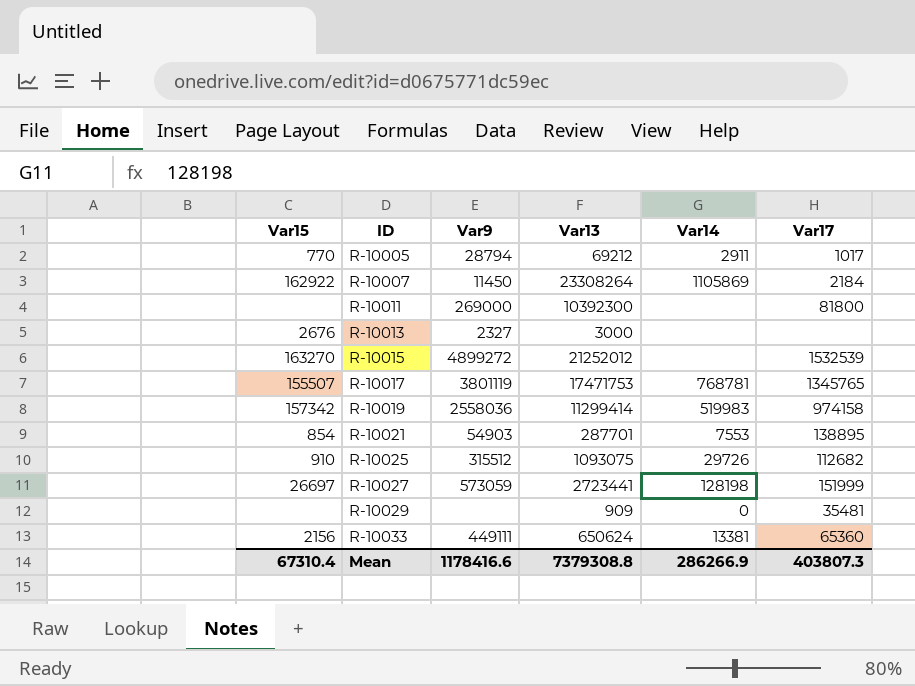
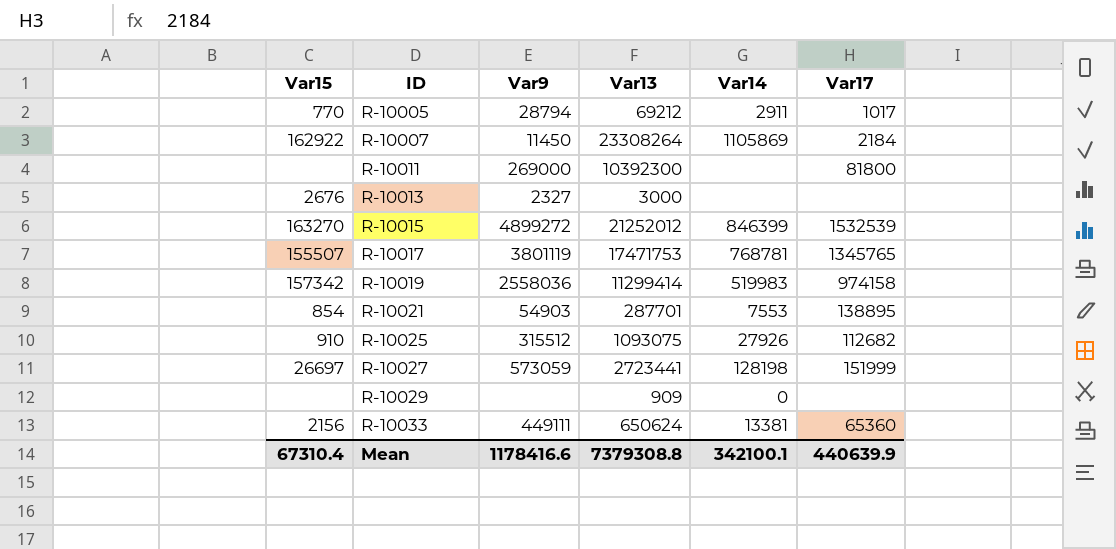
R-10015 | Var14: none -> 846399
R-10025 | Var14: 29726 -> 27926
R-10029 | Var17: 35481 -> none
Mean | Var14: 286266.9 -> 342100.1
Mean | Var17: 403807.3 -> 440639.9

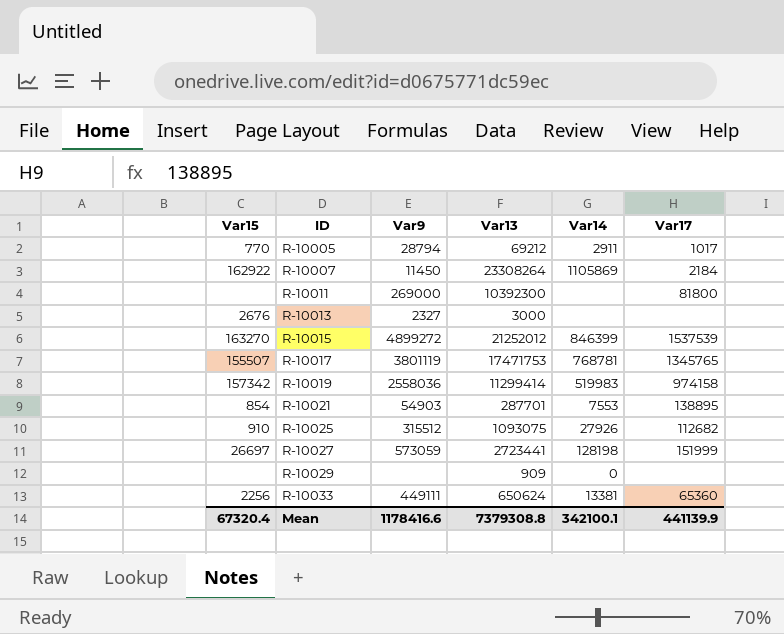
R-10015 | Var17: 1532539 -> 1537539
R-10033 | Var15: 2156 -> 2256
Mean | Var15: 67310.4 -> 67320.4
Mean | Var17: 440639.9 -> 441139.9

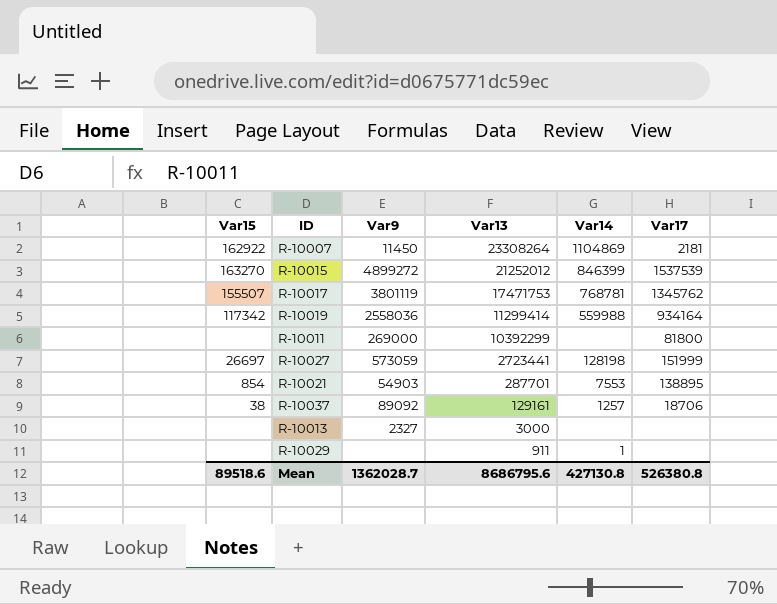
row order: ID ascending -> Var13 descending
row R-10005: 770 | 28794 | 69212 | 2911 | 1017 -> none
row R-10025: 910 | 315512 | 1093075 | 27926 | 112682 -> none
row R-10033: 2256 | 449111 | 650624 | 13381 | 65360 -> none
R-10007 | Var14: 1105869 -> 1104869
R-10007 | Var17: 2184 -> 2181
R-10017 | Var17: 1345765 -> 1345762
R-10019 | Var15: 157342 -> 117342
R-10019 | Var14: 519983 -> 559988
R-10019 | Var17: 974158 -> 934164
R-10011 | Var13: 10392300 -> 10392299
row R-10037: none -> 38 | 89092 | 129161 | 1257 | 18706
R-10013 | Var15: 2676 -> none
R-10029 | Var13: 909 -> 911
R-10029 | Var14: 0 -> 1
Mean | Var15: 67320.4 -> 89518.6
Mean | Var9: 1178416.6 -> 1362028.7
Mean | Var13: 7379308.8 -> 8686795.6
Mean | Var14: 342100.1 -> 427130.8
Mean | Var17: 441139.9 -> 526380.8

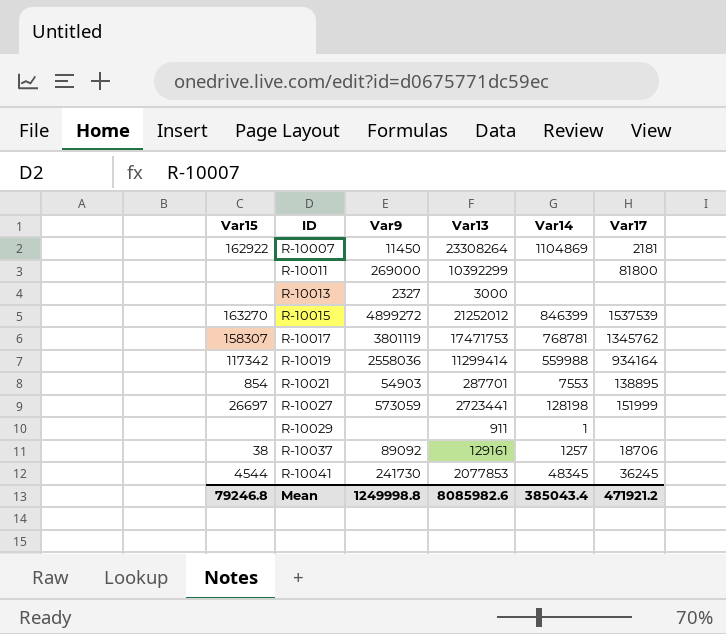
row order: Var13 descending -> ID ascending
R-10017 | Var15: 155507 -> 158307
row R-10041: none -> 4544 | 241730 | 2077853 | 48345 | 36245
Mean | Var15: 89518.6 -> 79246.8
Mean | Var9: 1362028.7 -> 1249998.8
Mean | Var13: 8686795.6 -> 8085982.6
Mean | Var14: 427130.8 -> 385043.4
Mean | Var17: 526380.8 -> 471921.2

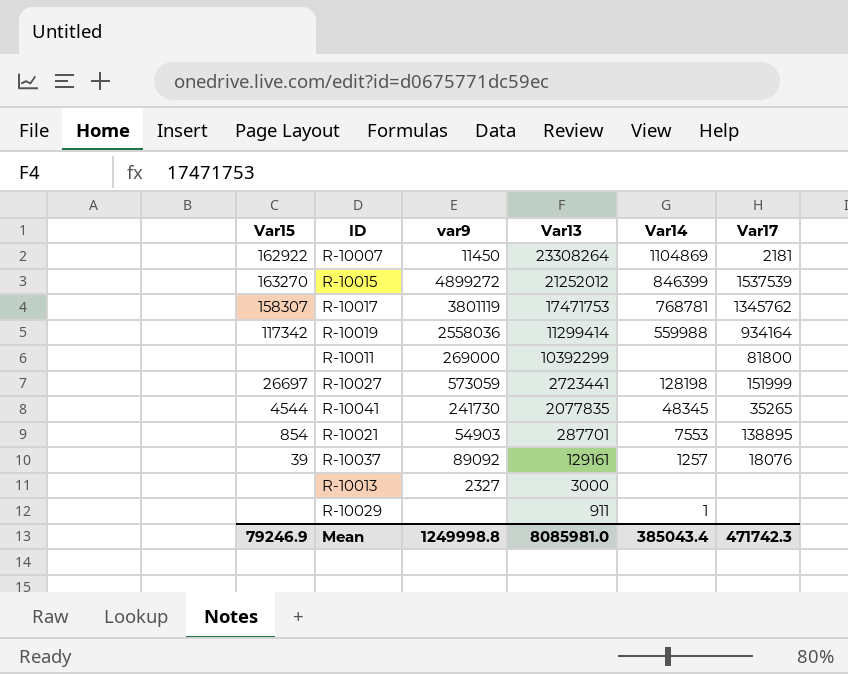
row order: ID ascending -> Var13 descending
column name: Var9 -> var9
R-10041 | Var13: 2077853 -> 2077835
R-10041 | Var17: 36245 -> 35265
R-10037 | Var15: 38 -> 39
R-10037 | Var17: 18706 -> 18076
Mean | Var15: 79246.8 -> 79246.9
Mean | Var13: 8085982.6 -> 8085981.0
Mean | Var17: 471921.2 -> 471742.3

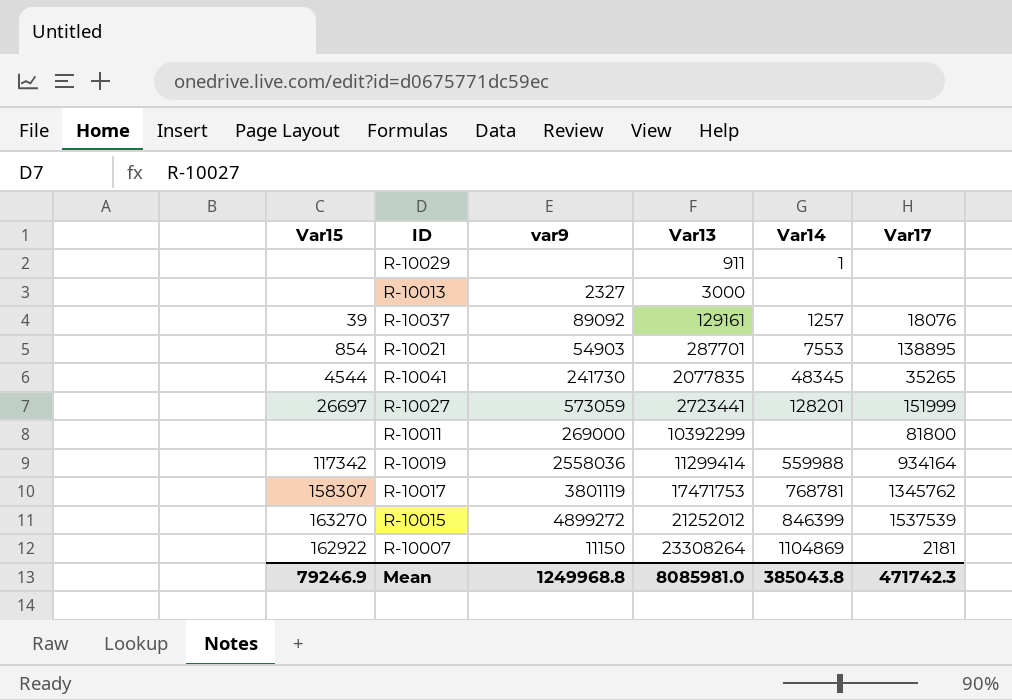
row order: Var13 descending -> Var13 ascending
R-10027 | Var14: 128198 -> 128201
R-10007 | var9: 11450 -> 11150
Mean | var9: 1249998.8 -> 1249968.8
Mean | Var14: 385043.4 -> 385043.8

